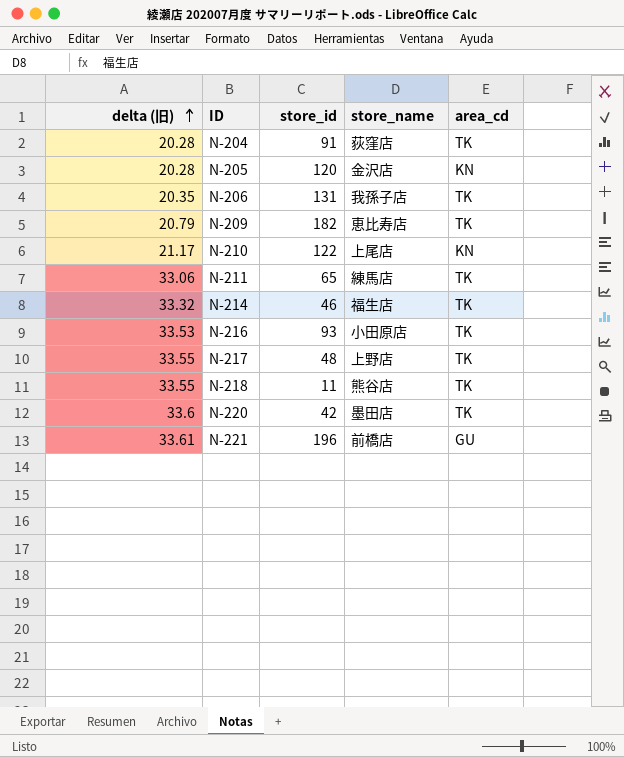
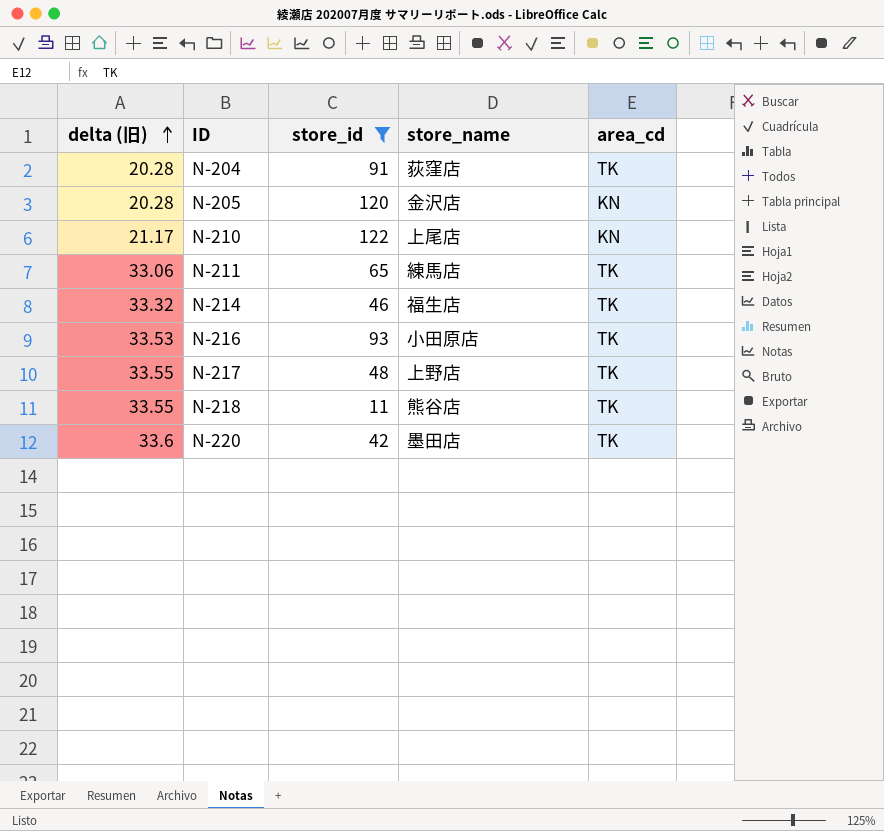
filter: none -> store_id <= 122

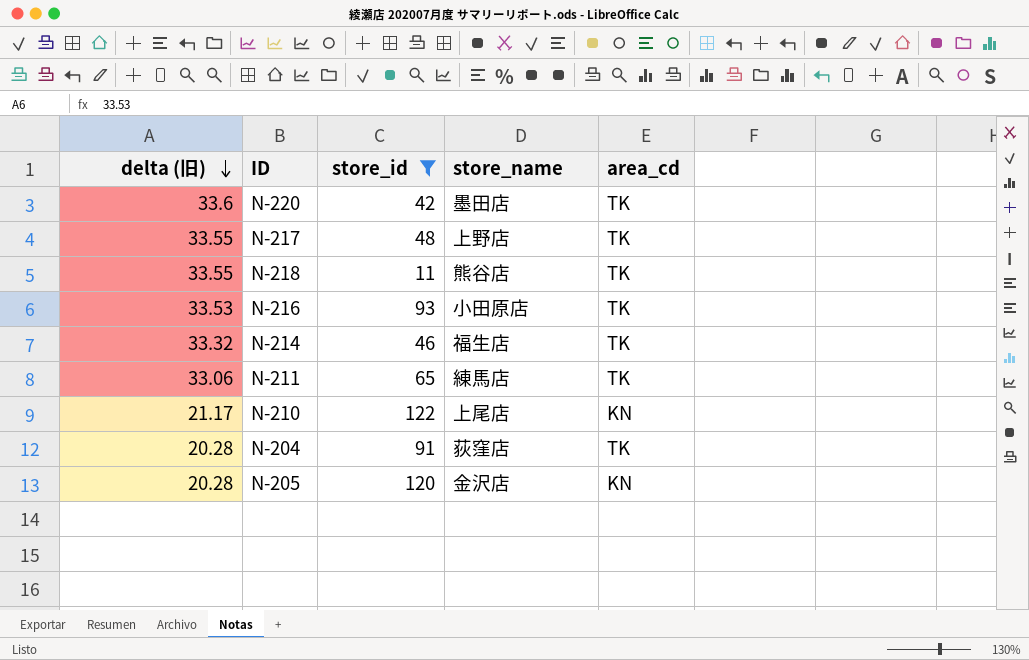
row order: delta (旧) ascending -> delta (旧) descending

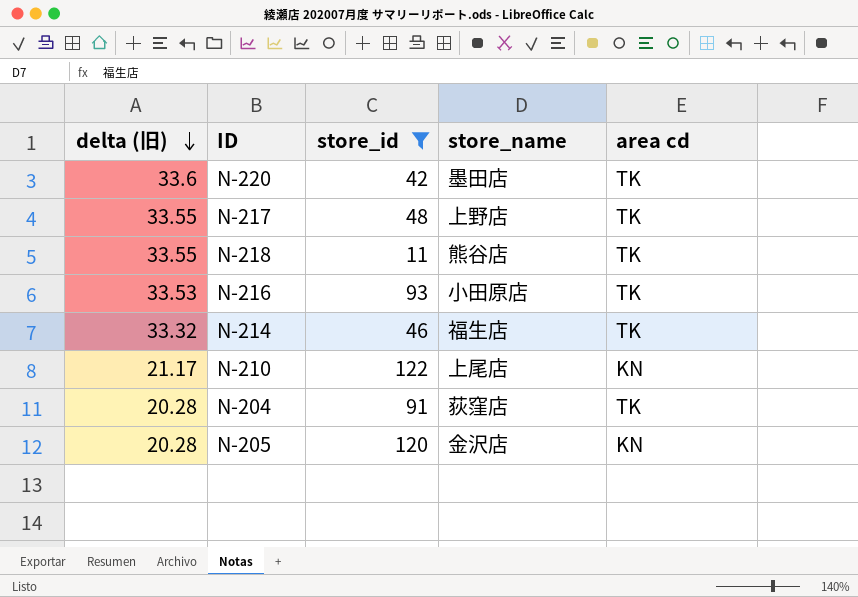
column name: area_cd -> area cd
row N-211: 33.06 | 65 | 練馬店 | TK -> none

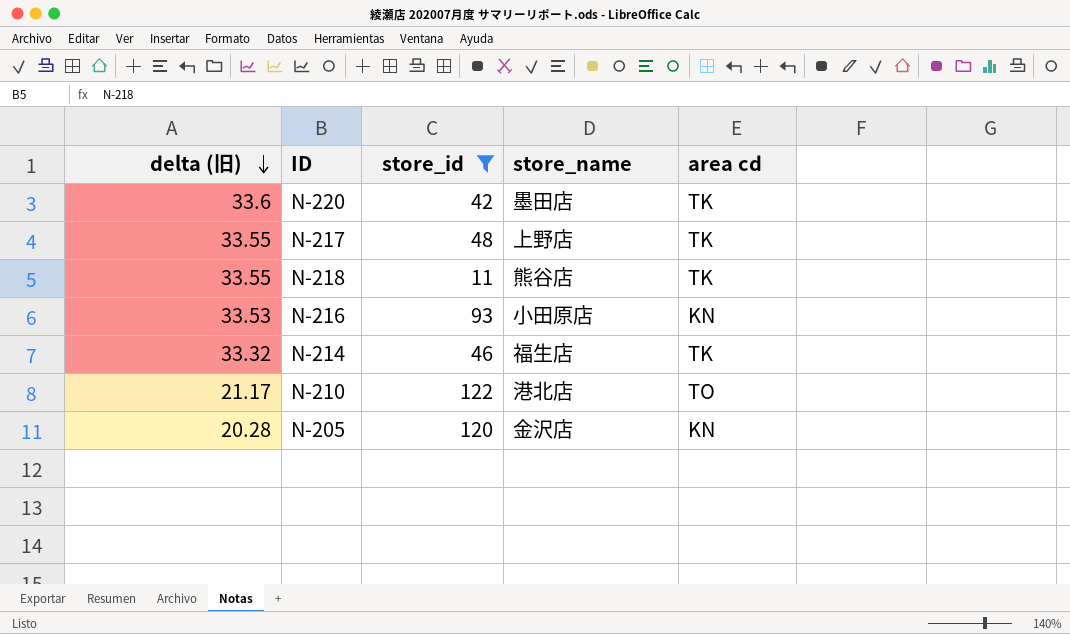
row N-204: 20.28 | 91 | 荻窪店 | TK -> none
N-216 | area cd: TK -> KN
N-210 | store_name: 上尾店 -> 港北店
N-210 | area cd: KN -> TO

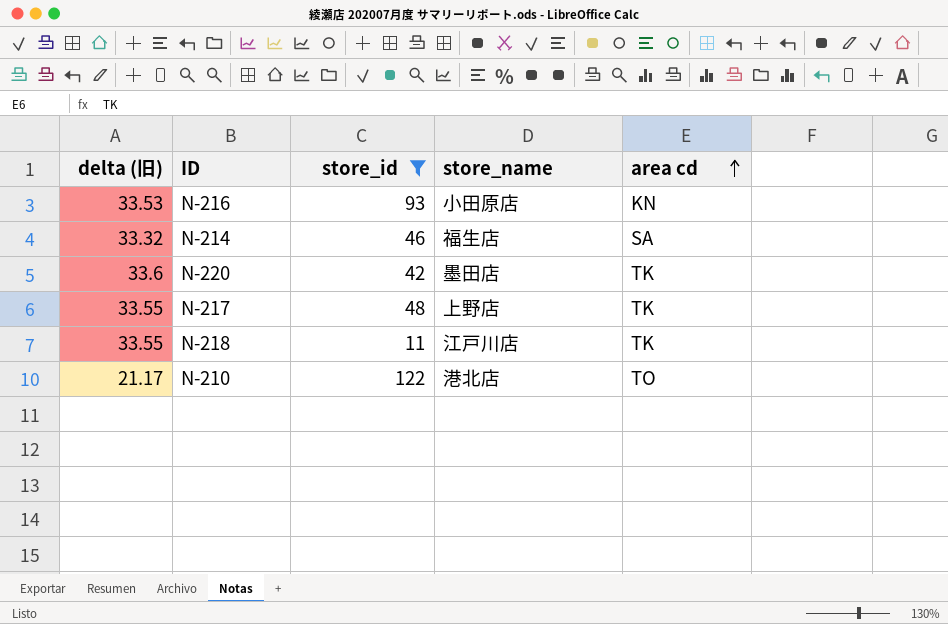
row order: delta (旧) descending -> area cd ascending
row N-205: 20.28 | 120 | 金沢店 | KN -> none
N-214 | area cd: TK -> SA
N-218 | store_name: 熊谷店 -> 江戸川店

